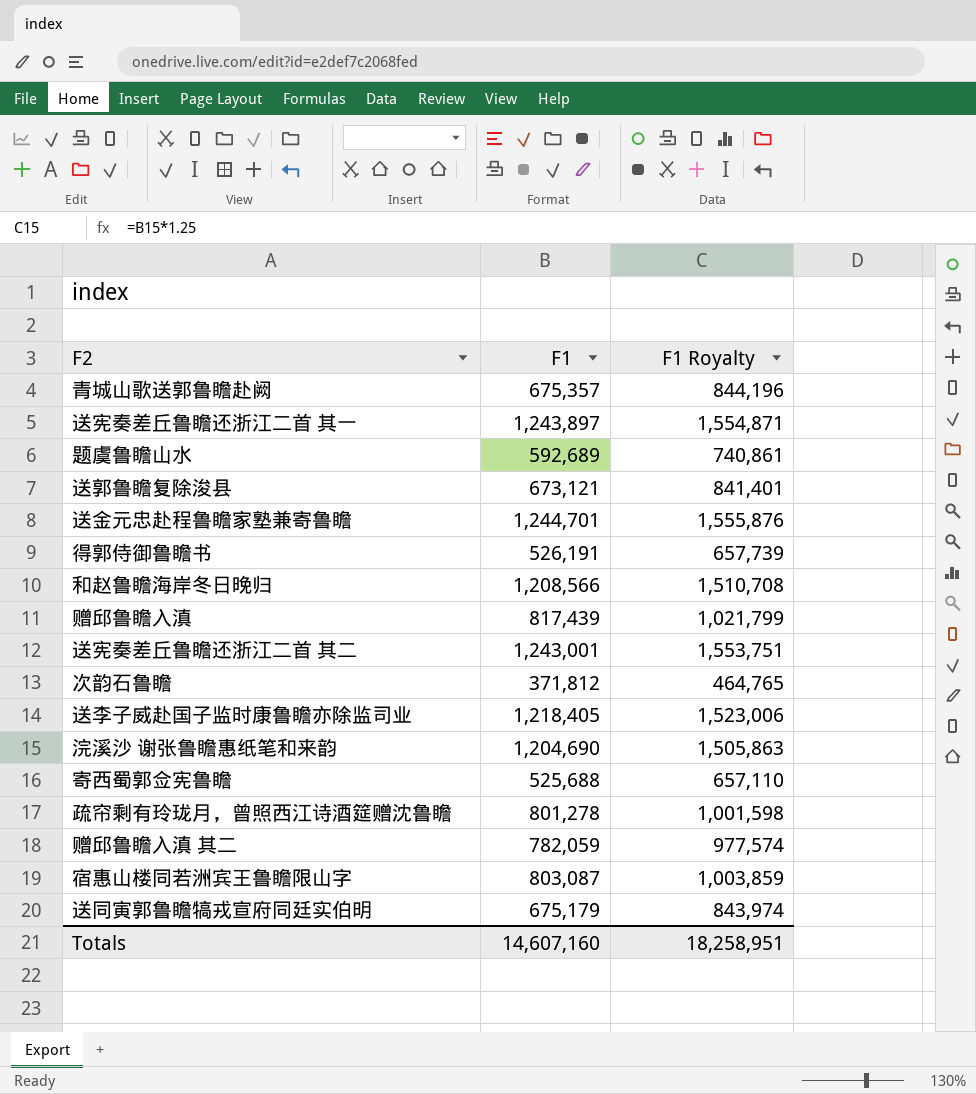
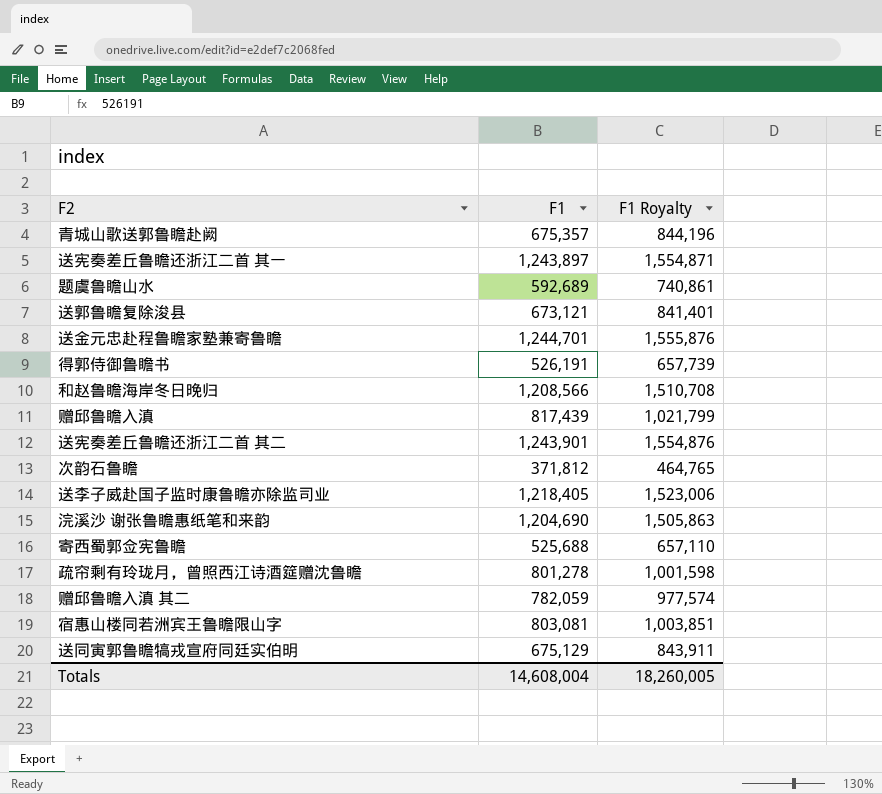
送宪奏差丘鲁瞻还浙江二首 其二 | F1: 1,243,001 -> 1,243,901
送宪奏差丘鲁瞻还浙江二首 其二 | F1 Royalty: 1,553,751 -> 1,554,876
宿惠山楼同若洲宾王鲁瞻限山字 | F1: 803,087 -> 803,081
宿惠山楼同若洲宾王鲁瞻限山字 | F1 Royalty: 1,003,859 -> 1,003,851
送同寅郭鲁瞻犒戎宣府同廷实伯明 | F1: 675,179 -> 675,129
送同寅郭鲁瞻犒戎宣府同廷实伯明 | F1 Royalty: 843,974 -> 843,911
Totals | F1: 14,607,160 -> 14,608,004
Totals | F1 Royalty: 18,258,951 -> 18,260,005

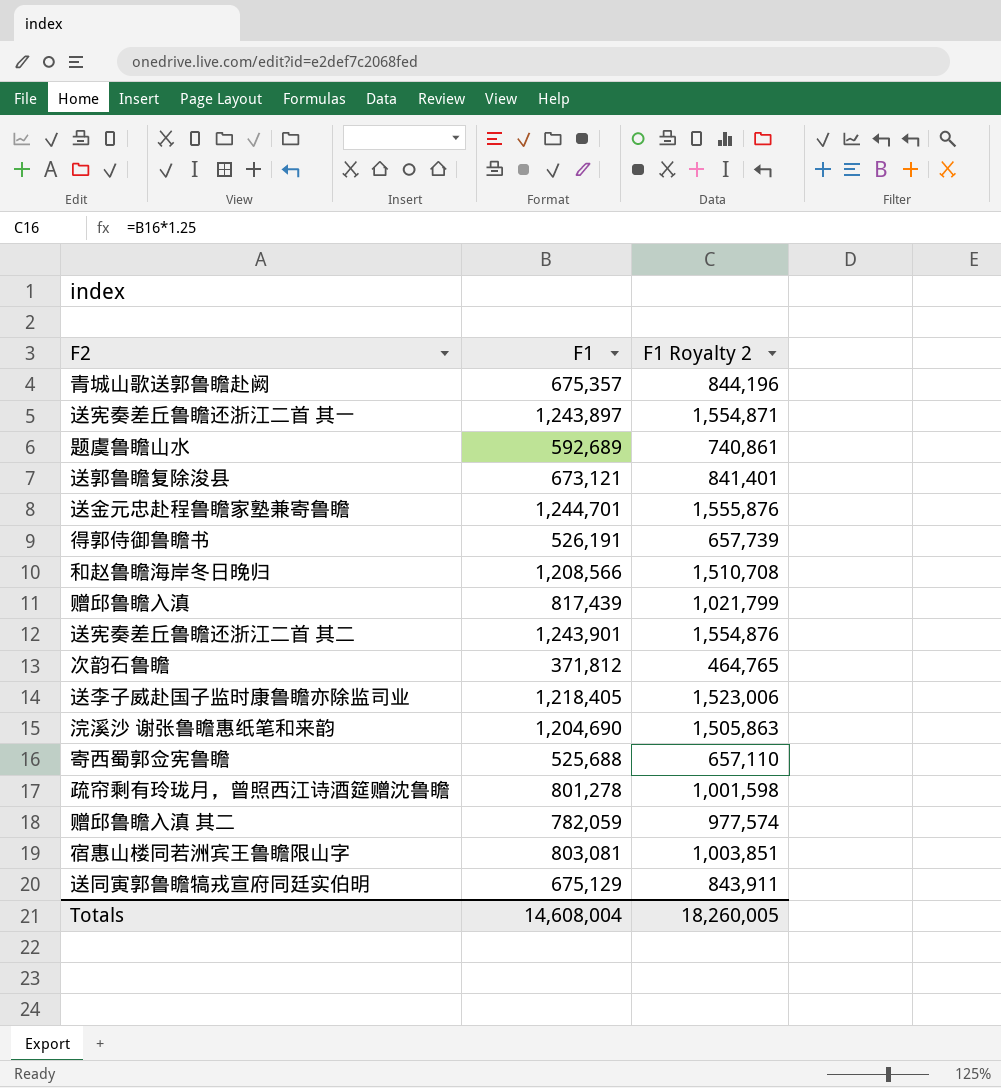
column name: F1 Royalty -> F1 Royalty 2

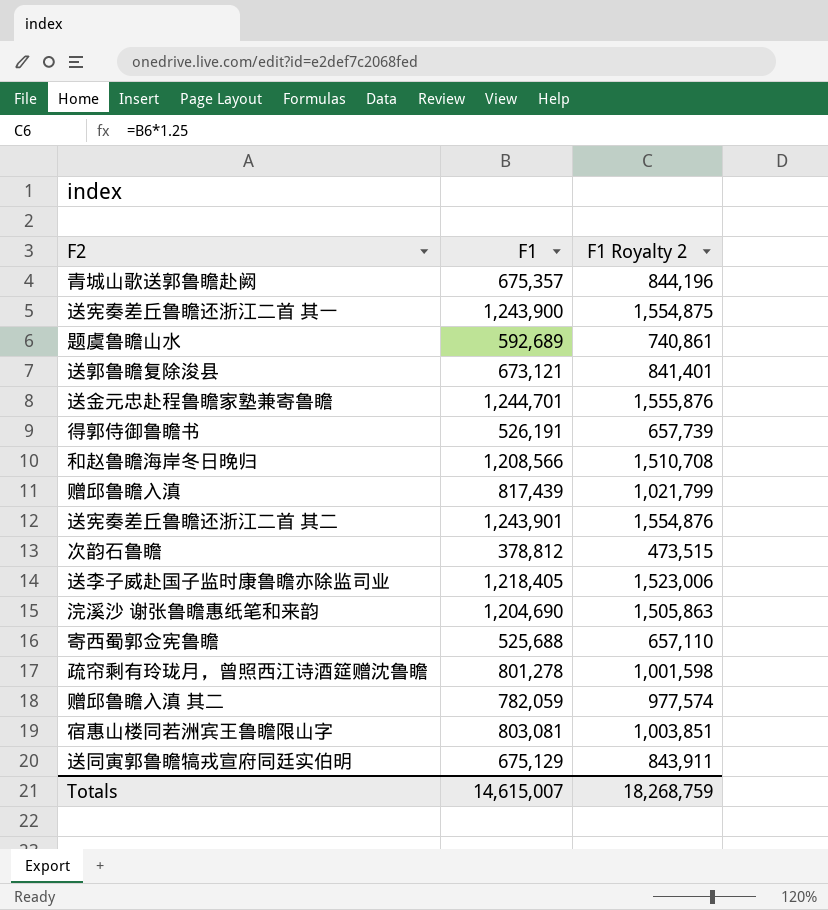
送宪奏差丘鲁瞻还浙江二首 其一 | F1: 1,243,897 -> 1,243,900
送宪奏差丘鲁瞻还浙江二首 其一 | F1 Royalty 2: 1,554,871 -> 1,554,875
次韵石鲁瞻 | F1: 371,812 -> 378,812
次韵石鲁瞻 | F1 Royalty 2: 464,765 -> 473,515
Totals | F1: 14,608,004 -> 14,615,007
Totals | F1 Royalty 2: 18,260,005 -> 18,268,759

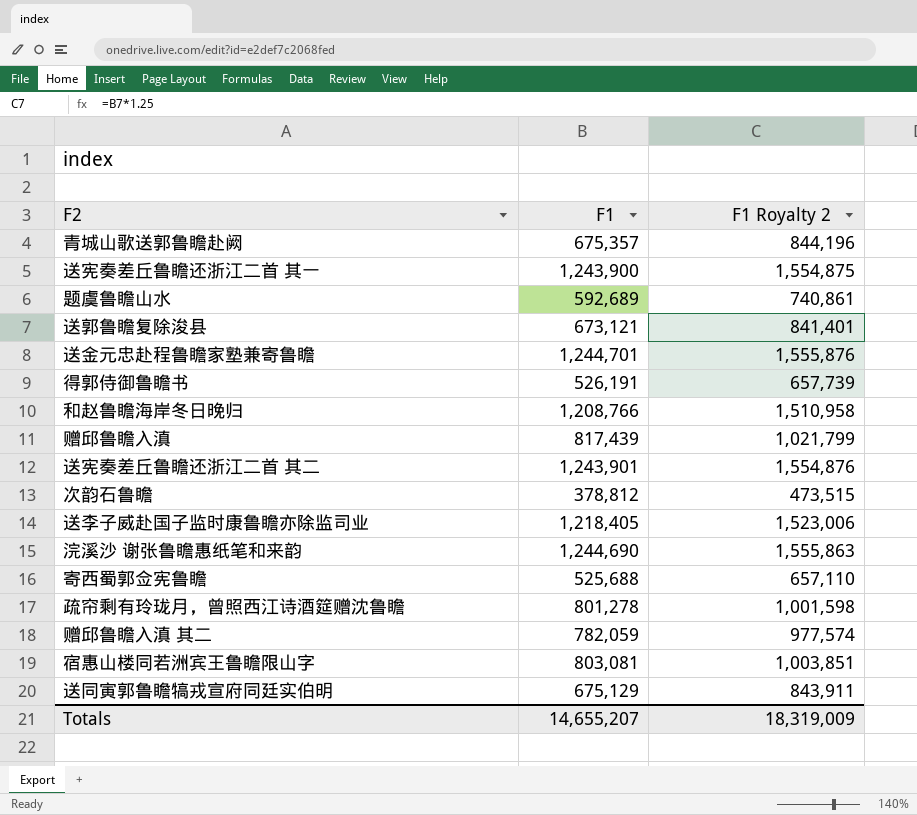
和赵鲁瞻海岸冬日晚归 | F1: 1,208,566 -> 1,208,766
和赵鲁瞻海岸冬日晚归 | F1 Royalty 2: 1,510,708 -> 1,510,958
浣溪沙 谢张鲁瞻惠纸笔和来韵 | F1: 1,204,690 -> 1,244,690
浣溪沙 谢张鲁瞻惠纸笔和来韵 | F1 Royalty 2: 1,505,863 -> 1,555,863
Totals | F1: 14,615,007 -> 14,655,207
Totals | F1 Royalty 2: 18,268,759 -> 18,319,009

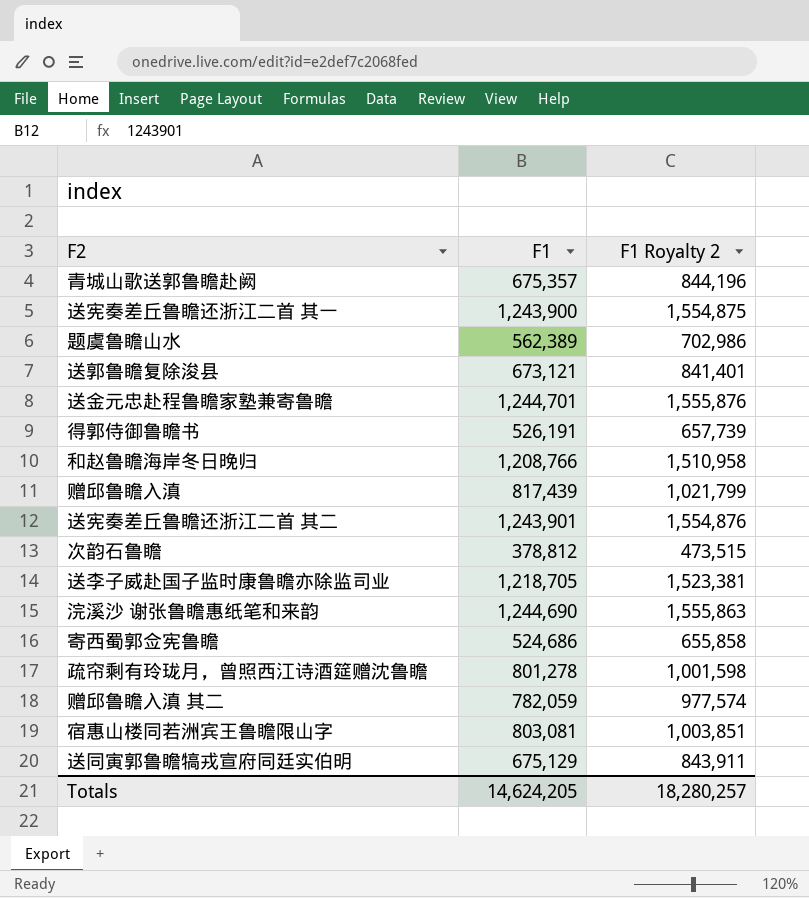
题虞鲁瞻山水 | F1: 592,689 -> 562,389
题虞鲁瞻山水 | F1 Royalty 2: 740,861 -> 702,986
送李子威赴国子监时康鲁瞻亦除监司业 | F1: 1,218,405 -> 1,218,705
送李子威赴国子监时康鲁瞻亦除监司业 | F1 Royalty 2: 1,523,006 -> 1,523,381
寄西蜀郭佥宪鲁瞻 | F1: 525,688 -> 524,686
寄西蜀郭佥宪鲁瞻 | F1 Royalty 2: 657,110 -> 655,858
Totals | F1: 14,655,207 -> 14,624,205
Totals | F1 Royalty 2: 18,319,009 -> 18,280,257

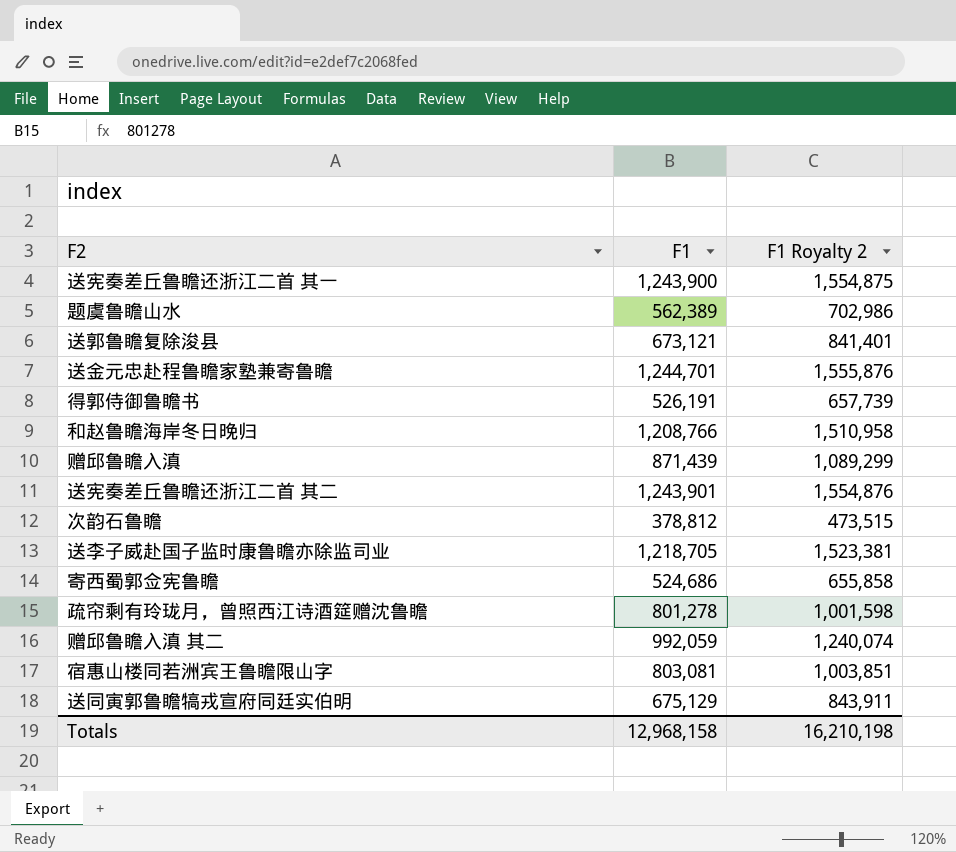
row 青城山歌送郭鲁瞻赴阙: 675,357 | 844,196 -> none
row 浣溪沙 谢张鲁瞻惠纸笔和来韵: 1,244,690 | 1,555,863 -> none
赠邱鲁瞻入滇 | F1: 817,439 -> 871,439
赠邱鲁瞻入滇 | F1 Royalty 2: 1,021,799 -> 1,089,299
赠邱鲁瞻入滇 其二 | F1: 782,059 -> 992,059
赠邱鲁瞻入滇 其二 | F1 Royalty 2: 977,574 -> 1,240,074
Totals | F1: 14,624,205 -> 12,968,158
Totals | F1 Royalty 2: 18,280,257 -> 16,210,198

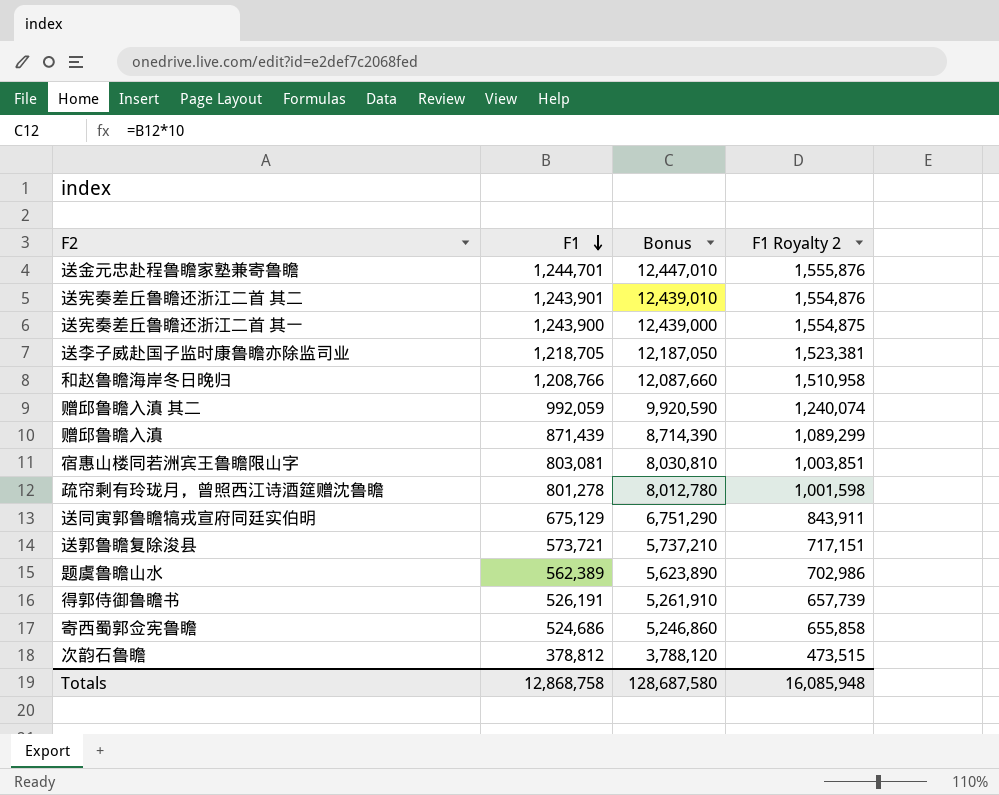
row order: none -> F1 descending
column Bonus | formula: none -> [F1] * 10
送郭鲁瞻复除浚县 | F1: 673,121 -> 573,721
送郭鲁瞻复除浚县 | F1 Royalty 2: 841,401 -> 717,151
Totals | F1: 12,968,158 -> 12,868,758
Totals | F1 Royalty 2: 16,210,198 -> 16,085,948

